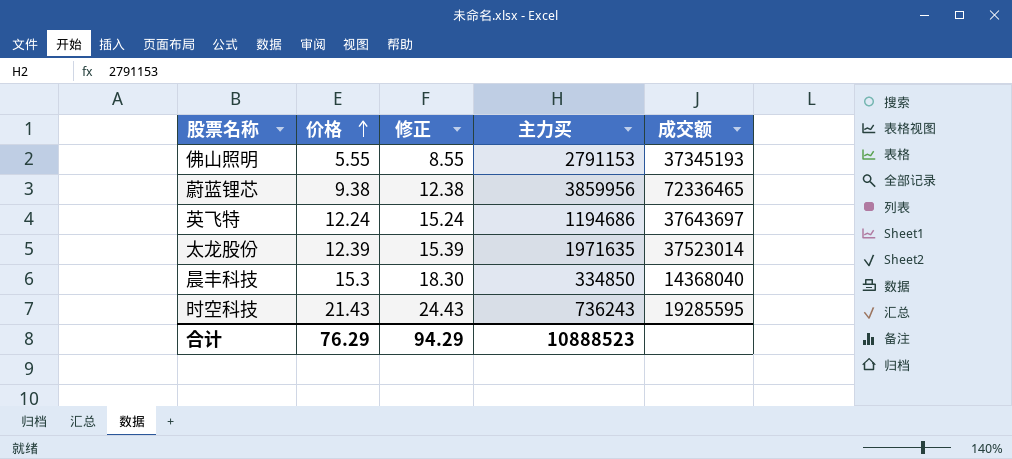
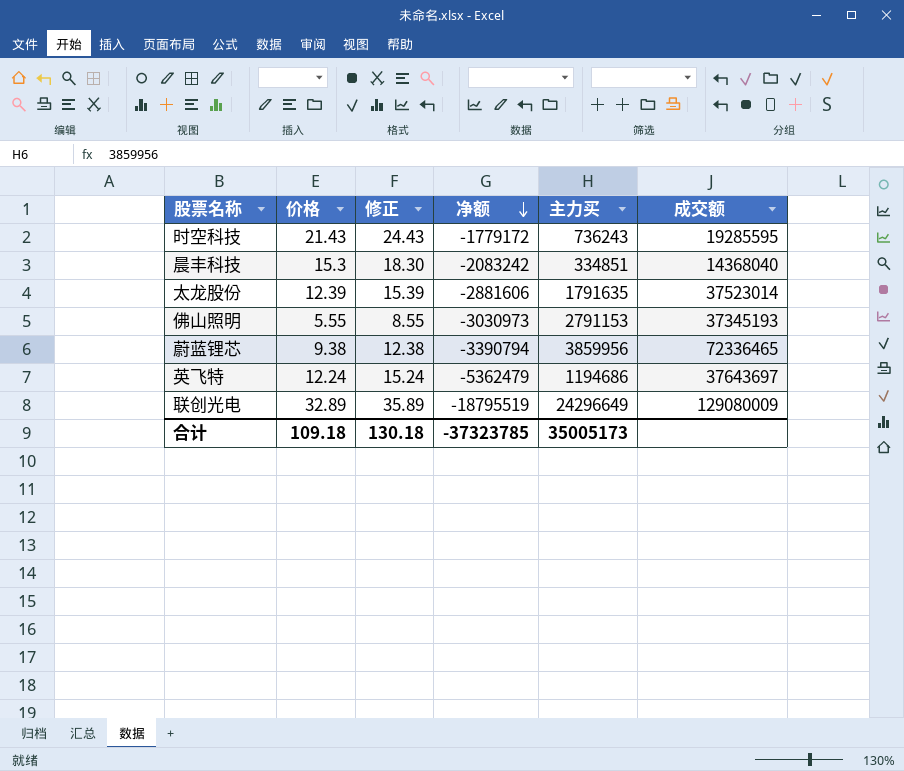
row order: 价格 ascending -> 净额 descending
column 净额 | position: none -> 4
晨丰科技 | 主力买: 334850 -> 334851
太龙股份 | 主力买: 1971635 -> 1791635
row 联创光电: none -> 32.89 | 35.89 | -18795519 | 24296649 | 129080009
合计 | 价格: 76.29 -> 109.18
合计 | 修正: 94.29 -> 130.18
合计 | 主力买: 10888523 -> 35005173

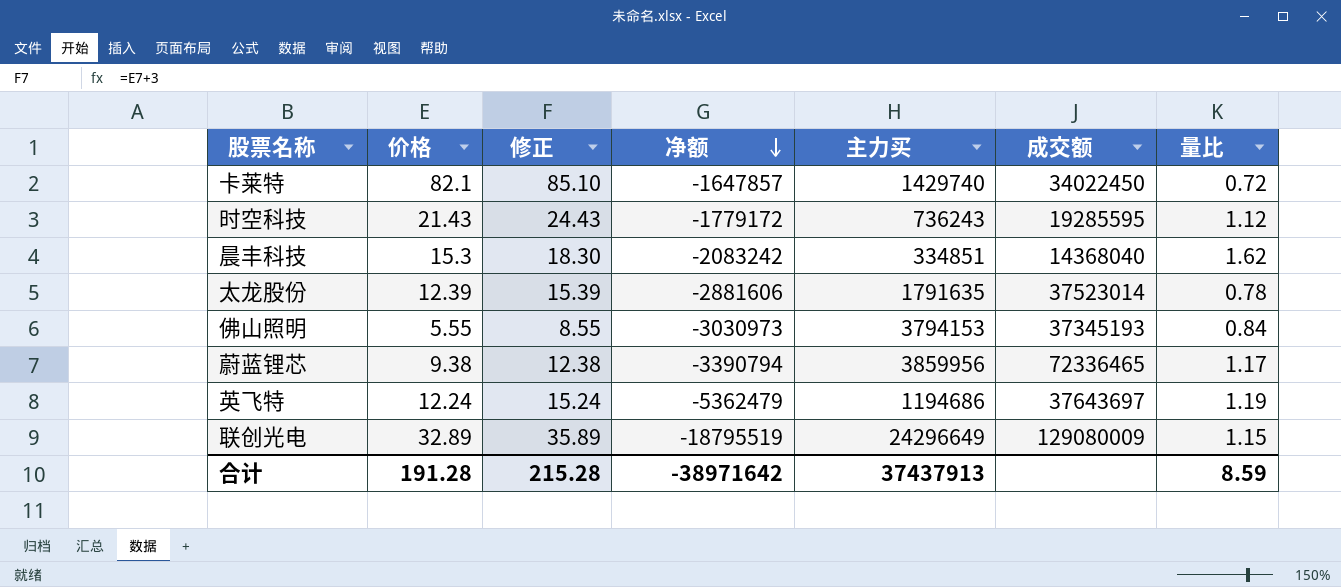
column 量比 | position: none -> 7
row 卡莱特: none -> 82.1 | 85.10 | -1647857 | 1429740 | 34022450 | 0.72
佛山照明 | 主力买: 2791153 -> 3794153
合计 | 价格: 109.18 -> 191.28
合计 | 修正: 130.18 -> 215.28
合计 | 净额: -37323785 -> -38971642
合计 | 主力买: 35005173 -> 37437913

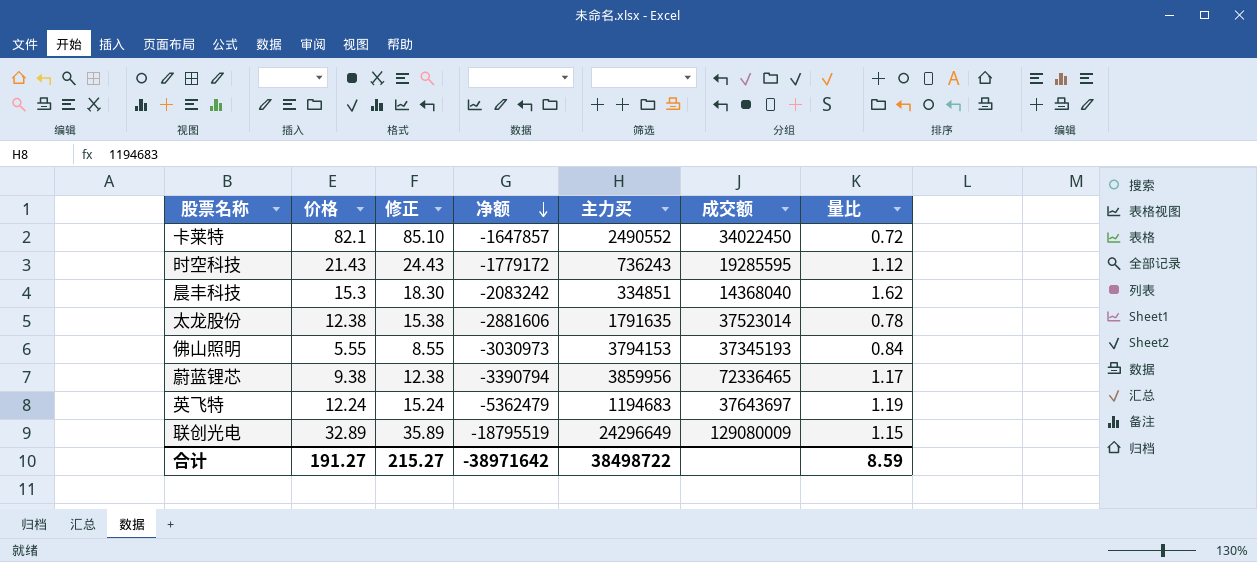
卡莱特 | 主力买: 1429740 -> 2490552
太龙股份 | 价格: 12.39 -> 12.38
太龙股份 | 修正: 15.39 -> 15.38
英飞特 | 主力买: 1194686 -> 1194683
合计 | 价格: 191.28 -> 191.27
合计 | 修正: 215.28 -> 215.27
合计 | 主力买: 37437913 -> 38498722

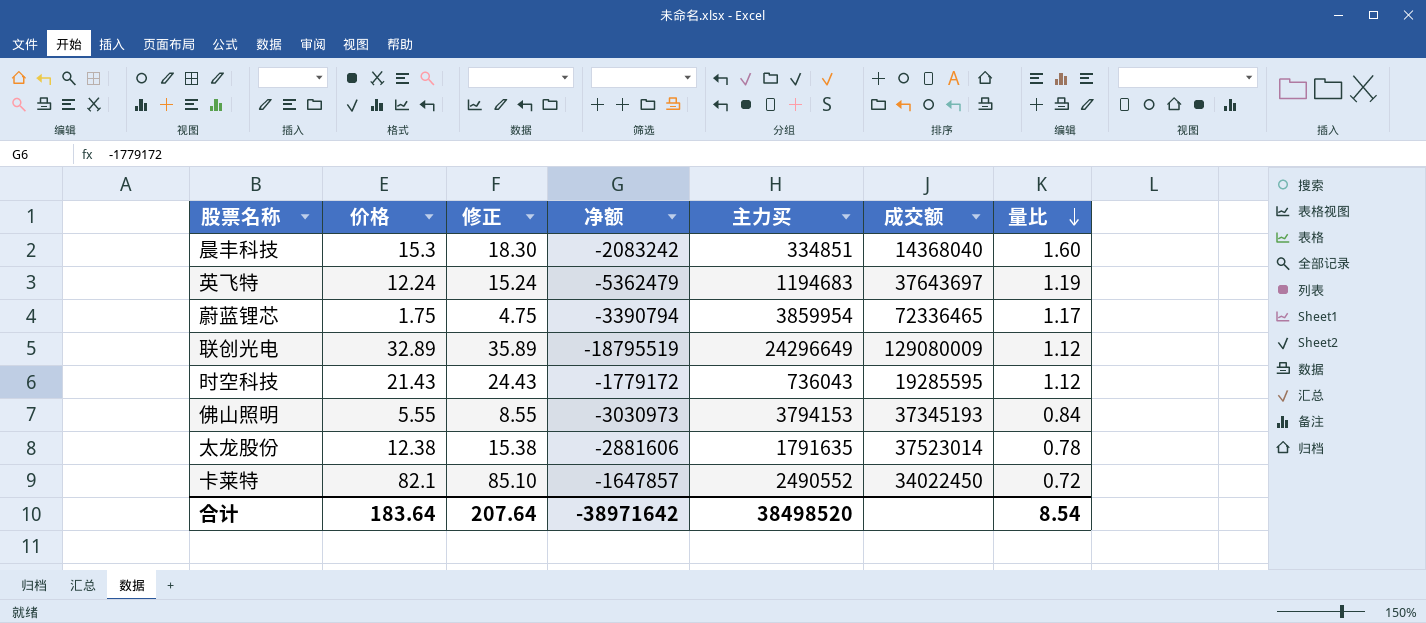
row order: 净额 descending -> 量比 descending
晨丰科技 | 量比: 1.62 -> 1.60
蔚蓝锂芯 | 价格: 9.38 -> 1.75
蔚蓝锂芯 | 修正: 12.38 -> 4.75
蔚蓝锂芯 | 主力买: 3859956 -> 3859954
联创光电 | 量比: 1.15 -> 1.12
时空科技 | 主力买: 736243 -> 736043
合计 | 价格: 191.27 -> 183.64
合计 | 修正: 215.27 -> 207.64
合计 | 主力买: 38498722 -> 38498520
合计 | 量比: 8.59 -> 8.54

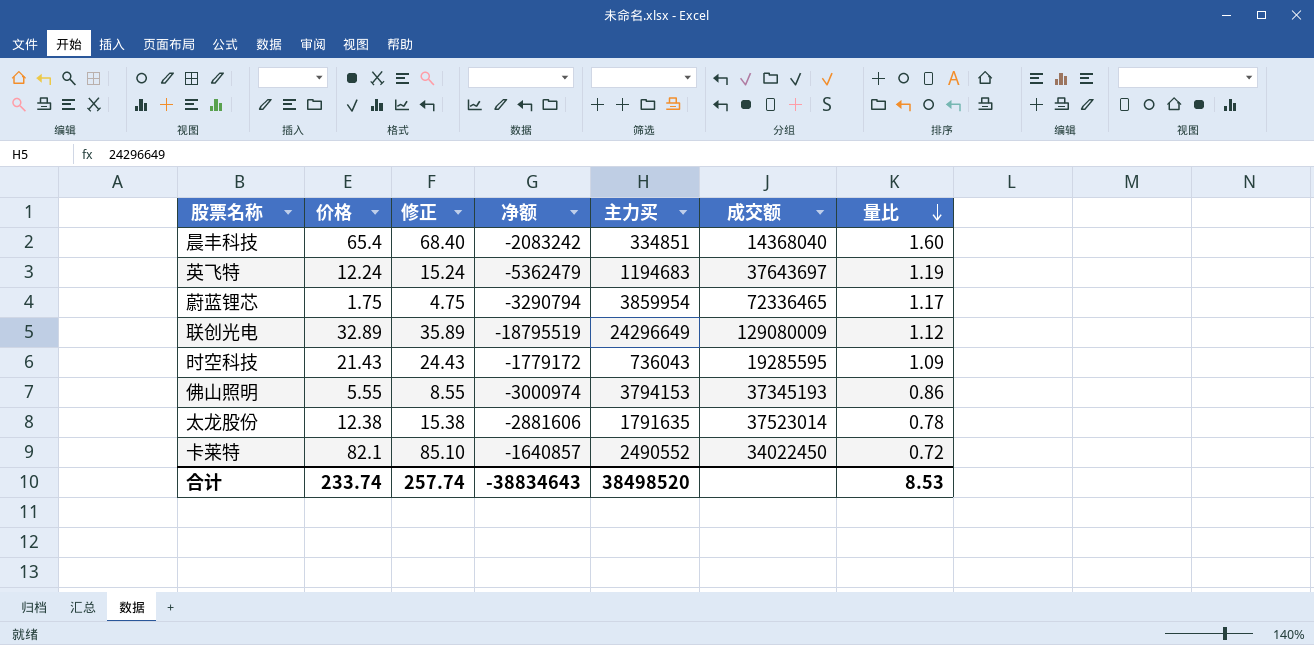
晨丰科技 | 价格: 15.3 -> 65.4
晨丰科技 | 修正: 18.30 -> 68.40
蔚蓝锂芯 | 净额: -3390794 -> -3290794
时空科技 | 量比: 1.12 -> 1.09
佛山照明 | 净额: -3030973 -> -3000974
佛山照明 | 量比: 0.84 -> 0.86
卡莱特 | 净额: -1647857 -> -1640857
合计 | 价格: 183.64 -> 233.74
合计 | 修正: 207.64 -> 257.74
合计 | 净额: -38971642 -> -38834643
合计 | 量比: 8.54 -> 8.53

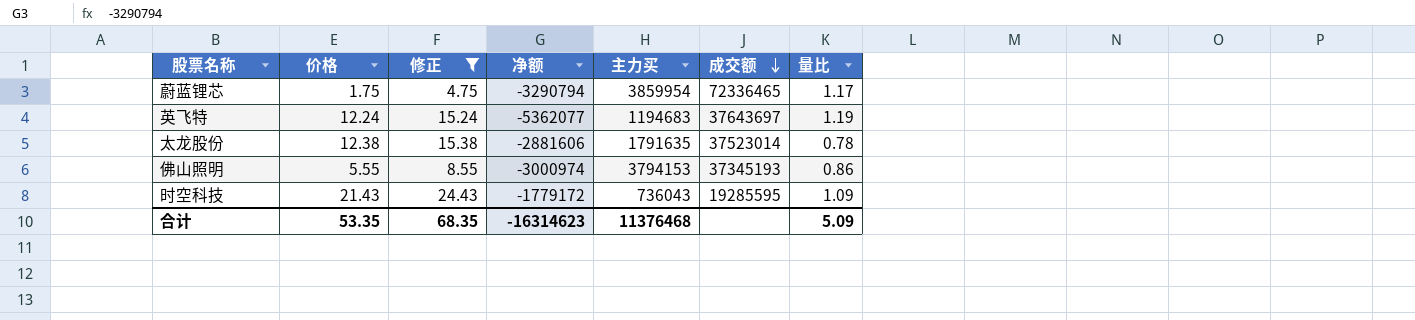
filter: none -> 修正 <= 24.43
row order: 量比 descending -> 成交额 descending
英飞特 | 净额: -5362479 -> -5362077
合计 | 价格: 233.74 -> 53.35
合计 | 修正: 257.74 -> 68.35
合计 | 净额: -38834643 -> -16314623
合计 | 主力买: 38498520 -> 11376468
合计 | 量比: 8.53 -> 5.09

